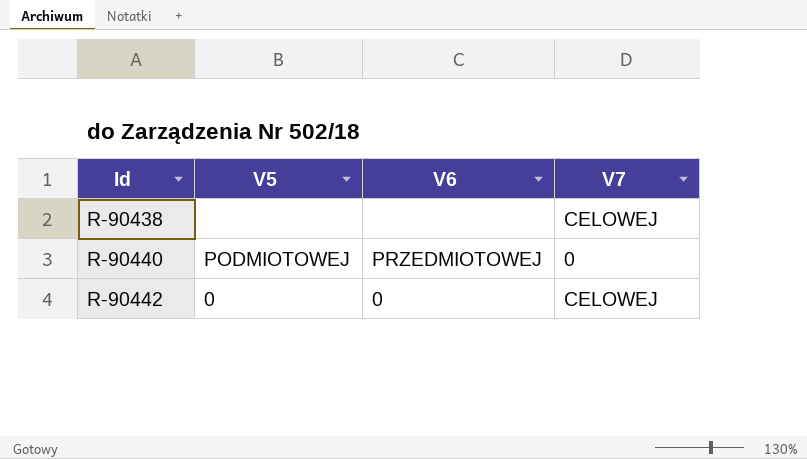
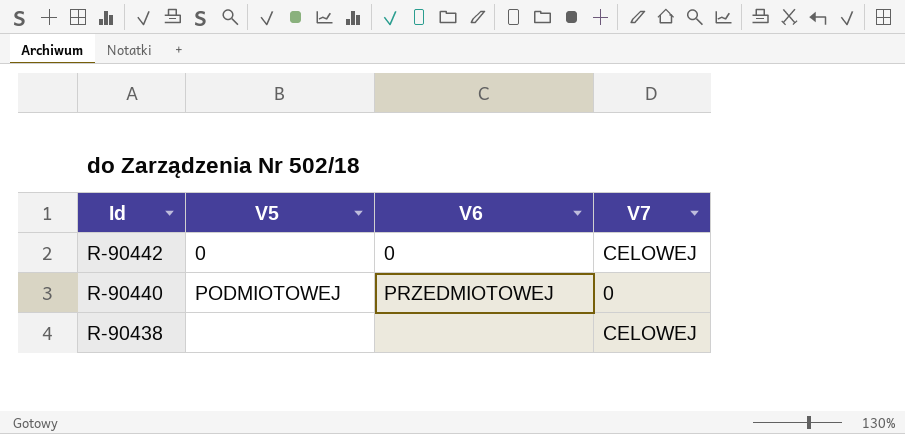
row order: Id ascending -> Id descending

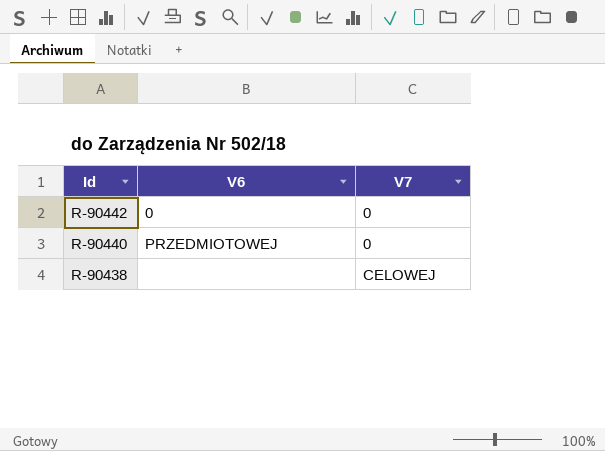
column V5 | position: 2 -> none
R-90442 | V7: CELOWEJ -> 0

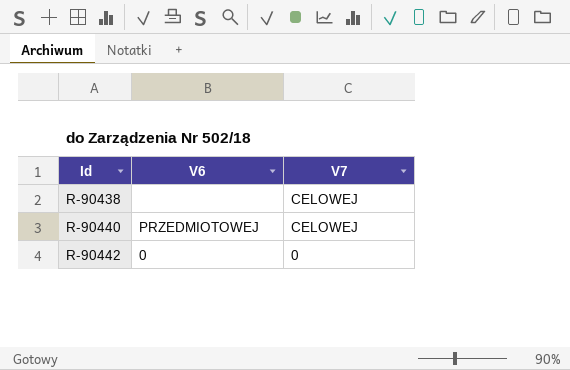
row order: Id descending -> Id ascending
R-90440 | V7: 0 -> CELOWEJ

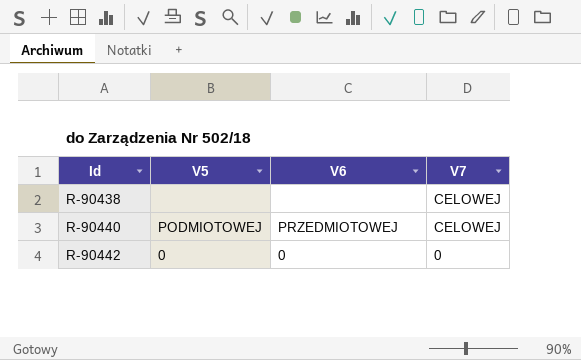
column V5 | position: none -> 2

